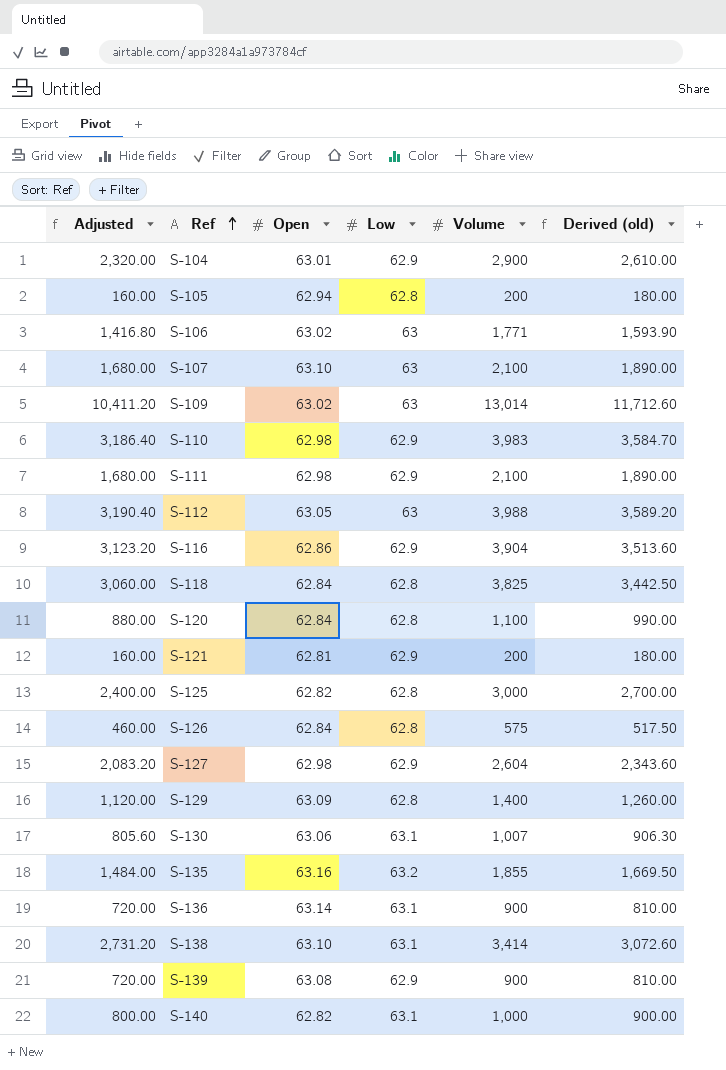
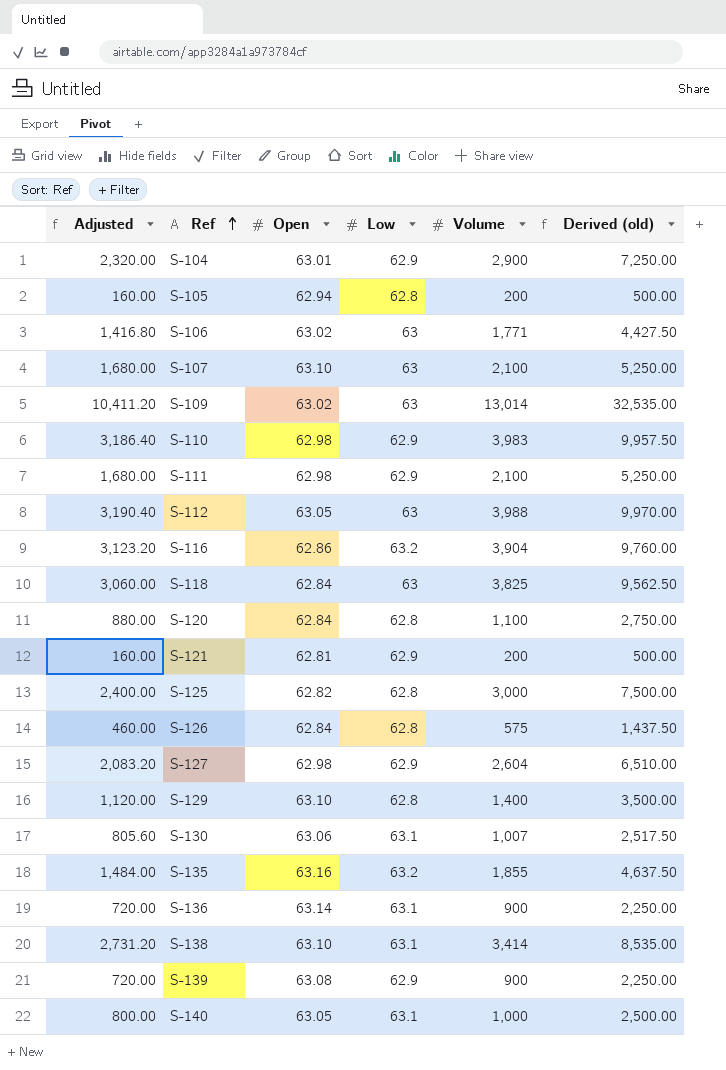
column Derived (old) | formula: [Volume] * 0.9 -> [Volume] * 2.5
S-116 | Low: 62.9 -> 63.2
S-118 | Low: 62.8 -> 63
S-129 | Open: 63.09 -> 63.10
S-140 | Open: 62.82 -> 63.05

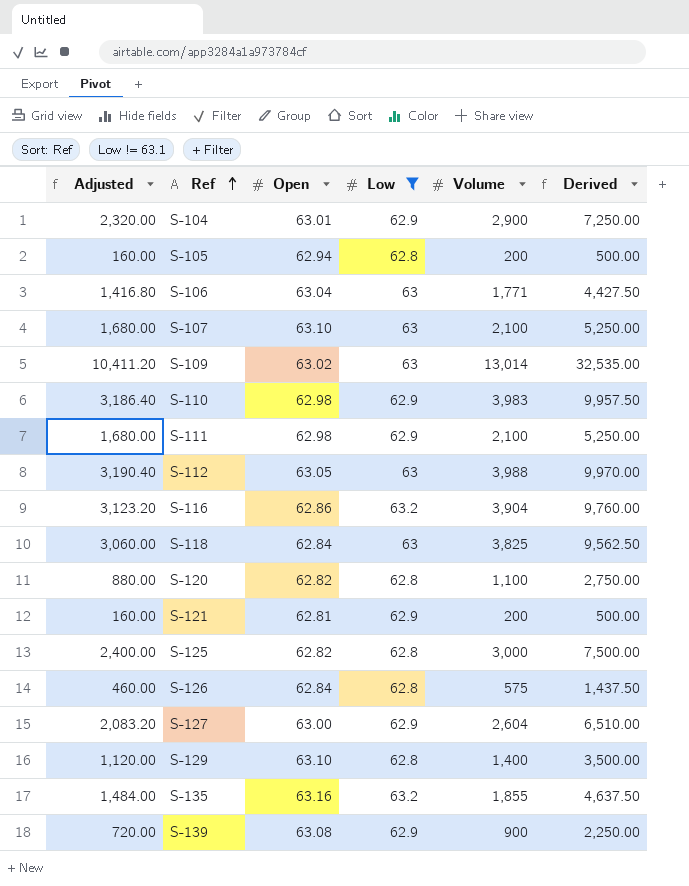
filter: none -> Low != 63.1
column name: Derived (old) -> Derived
S-106 | Open: 63.02 -> 63.04
S-120 | Open: 62.84 -> 62.82
S-127 | Open: 62.98 -> 63.00

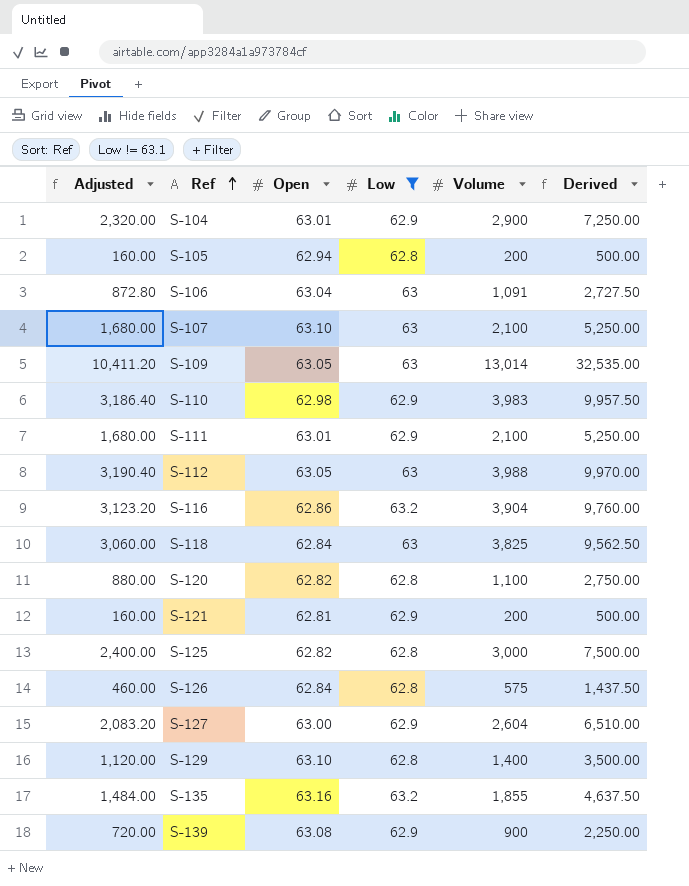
S-106 | Adjusted: 1,416.80 -> 872.80
S-106 | Volume: 1,771 -> 1,091
S-106 | Derived: 4,427.50 -> 2,727.50
S-109 | Open: 63.02 -> 63.05
S-111 | Open: 62.98 -> 63.01

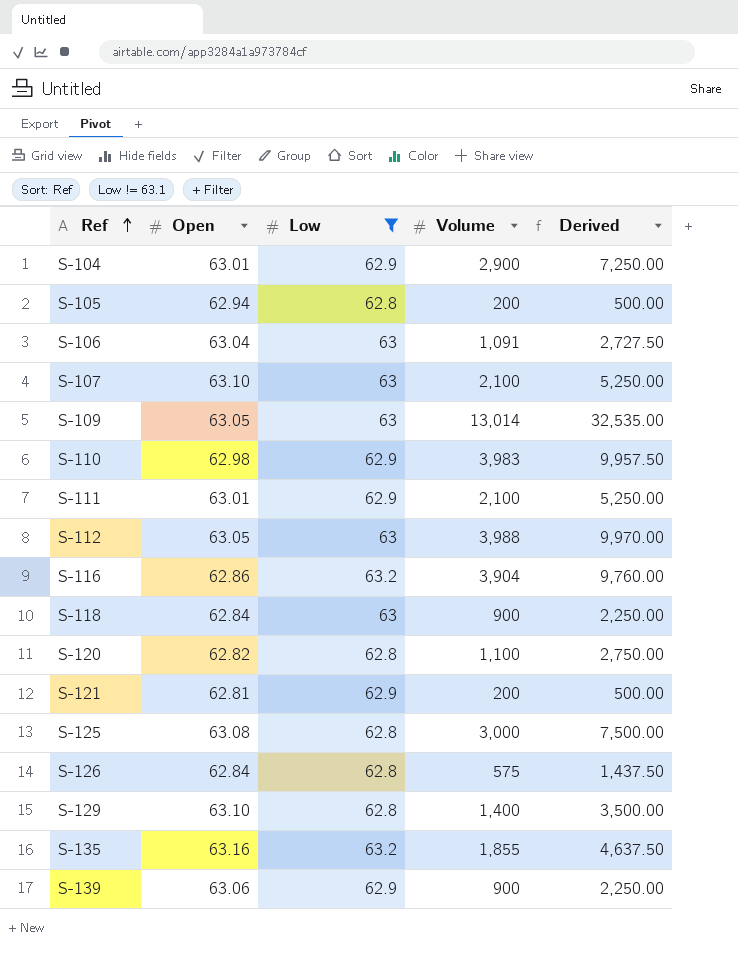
column Adjusted | formula: [Volume] * 0.8 -> none
row S-127: 2,083.20 | 63.00 | 62.9 | 2,604 | 6,510.00 -> none
S-118 | Volume: 3,825 -> 900
S-118 | Derived: 9,562.50 -> 2,250.00
S-125 | Open: 62.82 -> 63.08
S-139 | Open: 63.08 -> 63.06

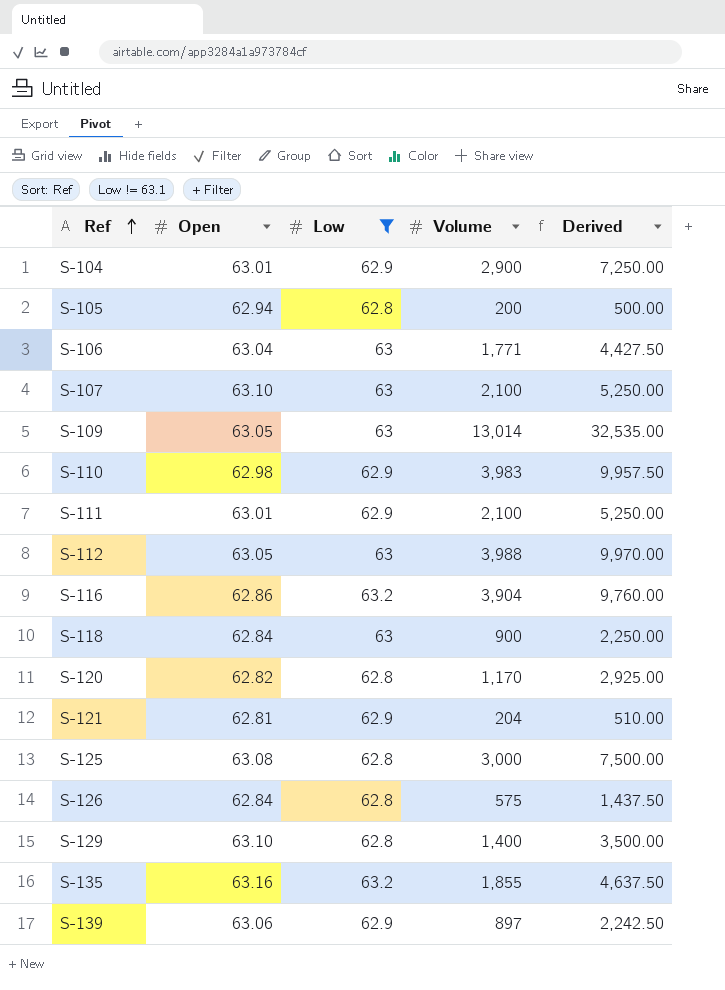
S-106 | Volume: 1,091 -> 1,771
S-106 | Derived: 2,727.50 -> 4,427.50
S-120 | Volume: 1,100 -> 1,170
S-120 | Derived: 2,750.00 -> 2,925.00
S-121 | Volume: 200 -> 204
S-121 | Derived: 500.00 -> 510.00
S-139 | Volume: 900 -> 897
S-139 | Derived: 2,250.00 -> 2,242.50

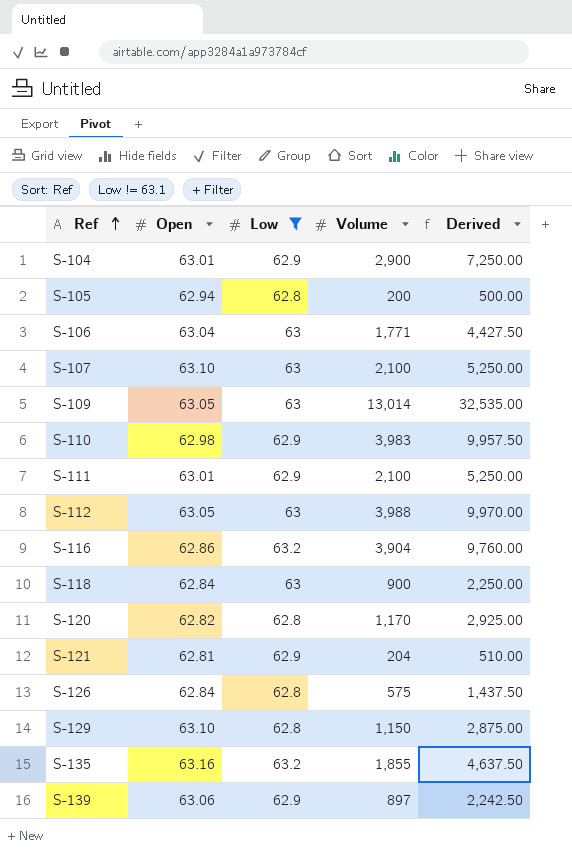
row S-125: 63.08 | 62.8 | 3,000 | 7,500.00 -> none
S-129 | Volume: 1,400 -> 1,150
S-129 | Derived: 3,500.00 -> 2,875.00

